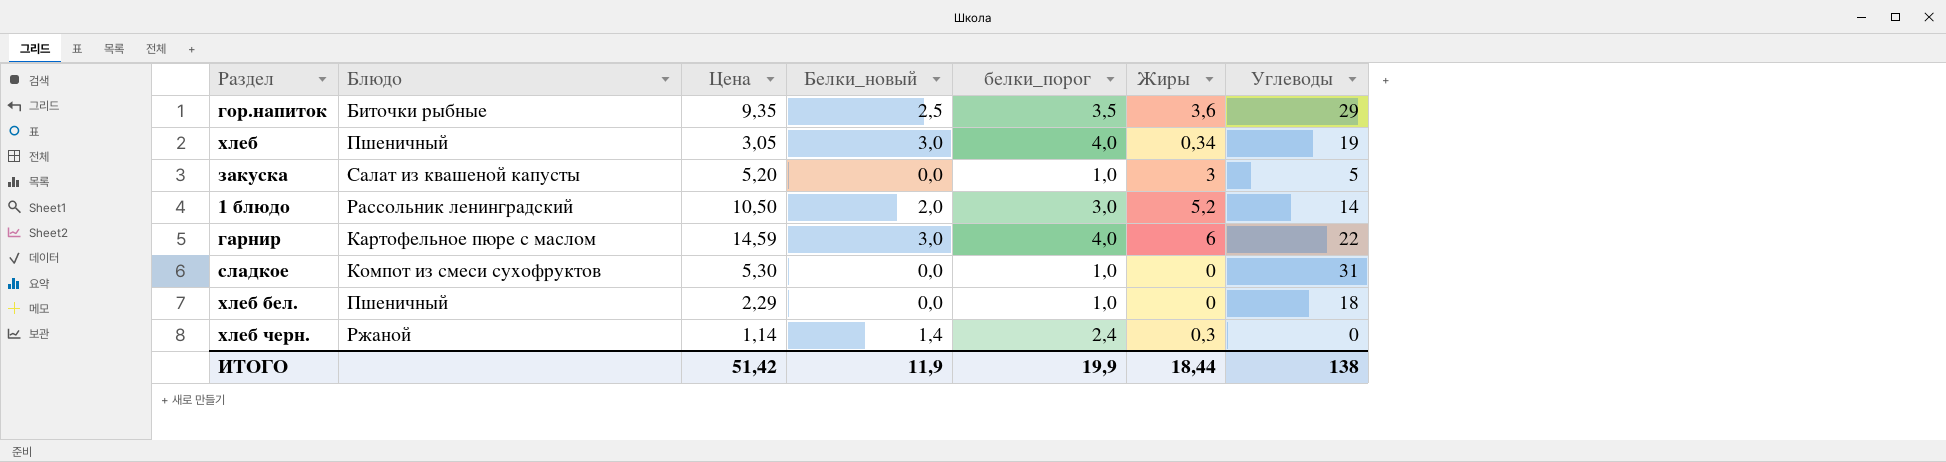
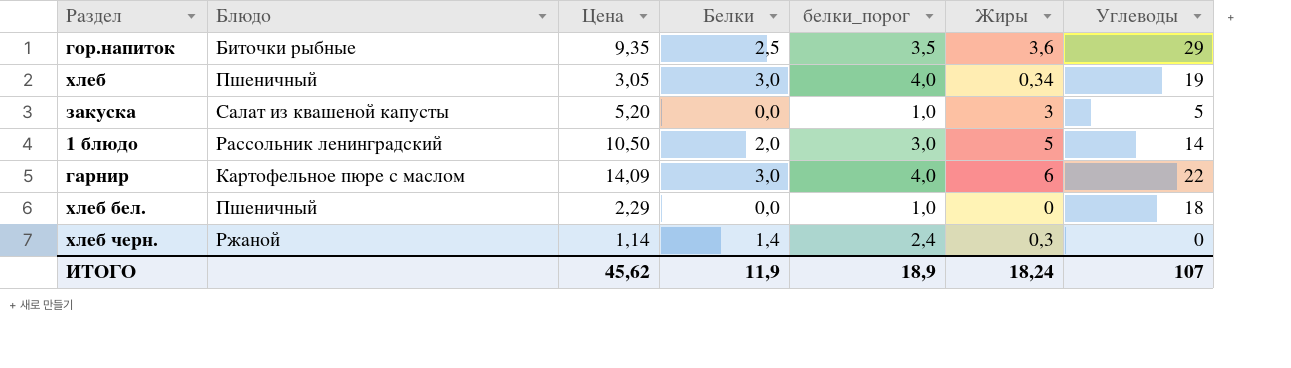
column name: Белки_новый -> Белки
row сладкое: Компот из смеси сухофруктов | 5,30 | 0,0 | 1,0 | 0 | 31 -> none
1 блюдо | Жиры: 5,2 -> 5
гарнир | Цена: 14,59 -> 14,09
ИТОГО | Цена: 51,42 -> 45,62
ИТОГО | белки_порог: 19,9 -> 18,9
ИТОГО | Жиры: 18,44 -> 18,24
ИТОГО | Углеводы: 138 -> 107

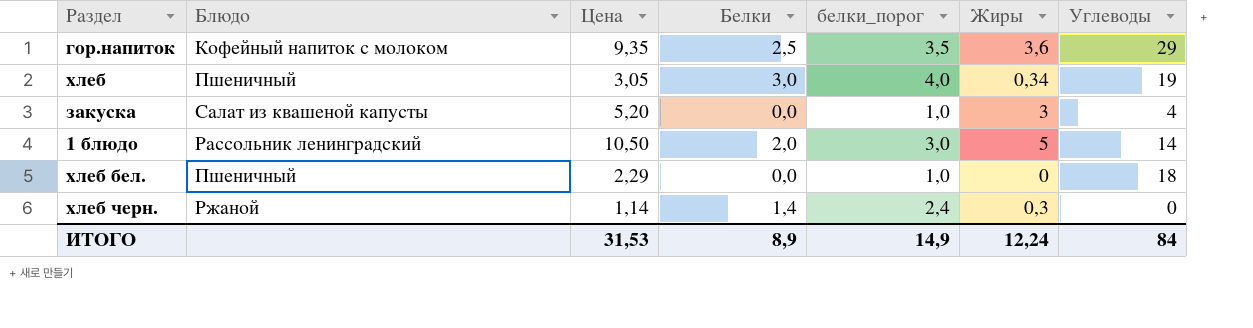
row гарнир: Картофельное пюре с маслом | 14,09 | 3,0 | 4,0 | 6 | 22 -> none
гор.напиток | Блюдо: Биточки рыбные -> Кофейный напиток с молоком
закуска | Углеводы: 5 -> 4
ИТОГО | Цена: 45,62 -> 31,53
ИТОГО | Белки: 11,9 -> 8,9
ИТОГО | белки_порог: 18,9 -> 14,9
ИТОГО | Жиры: 18,24 -> 12,24
ИТОГО | Углеводы: 107 -> 84

